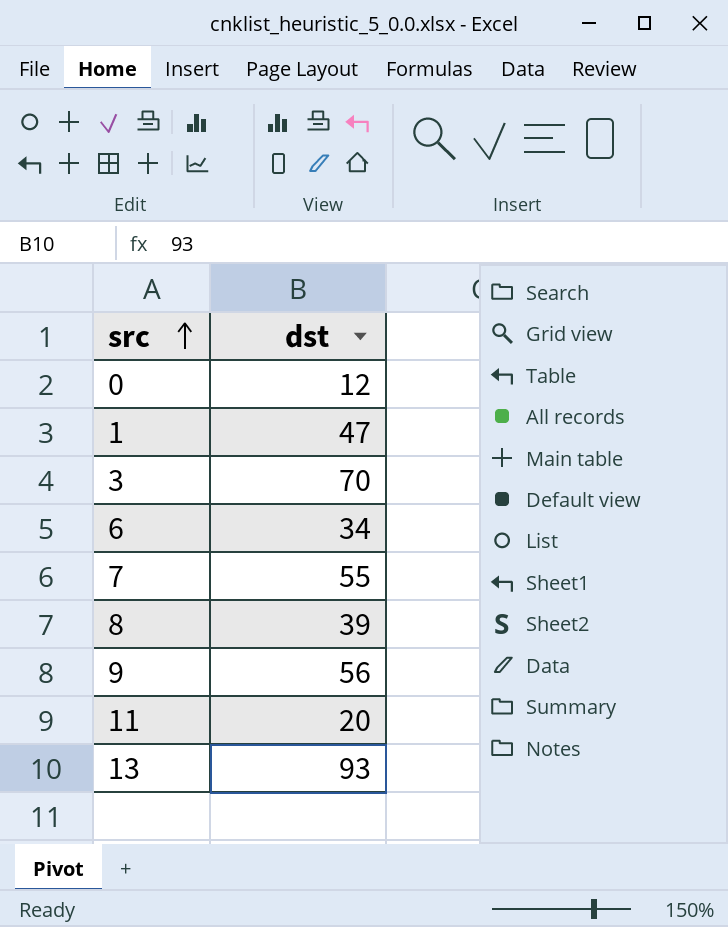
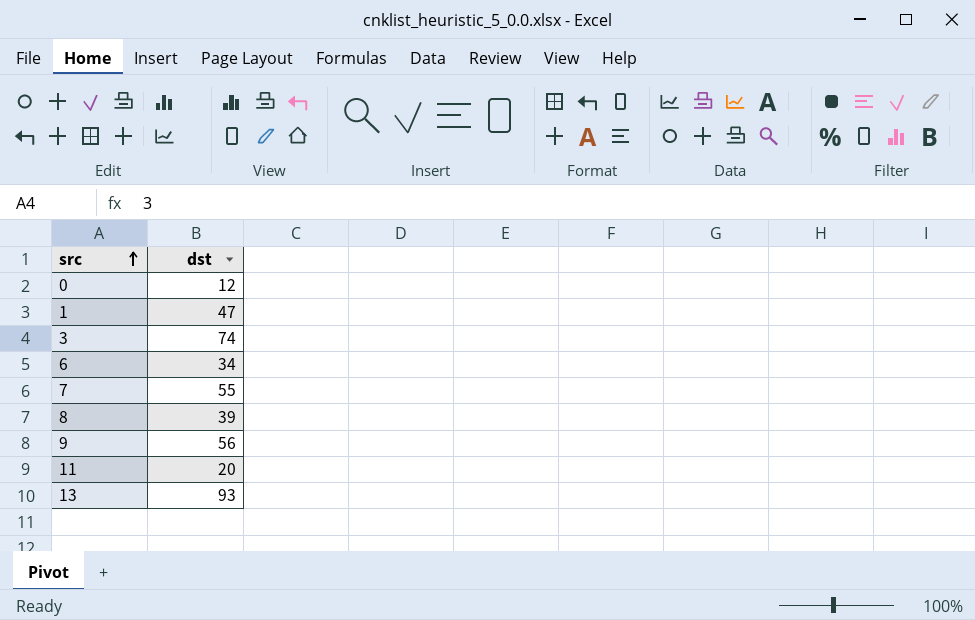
3 | dst: 70 -> 74

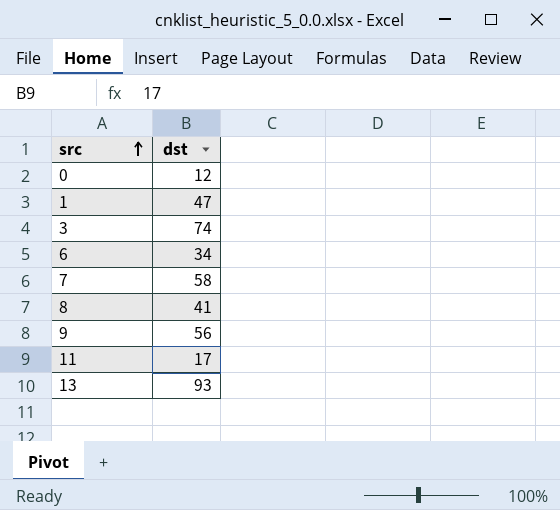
7 | dst: 55 -> 58
8 | dst: 39 -> 41
11 | dst: 20 -> 17

